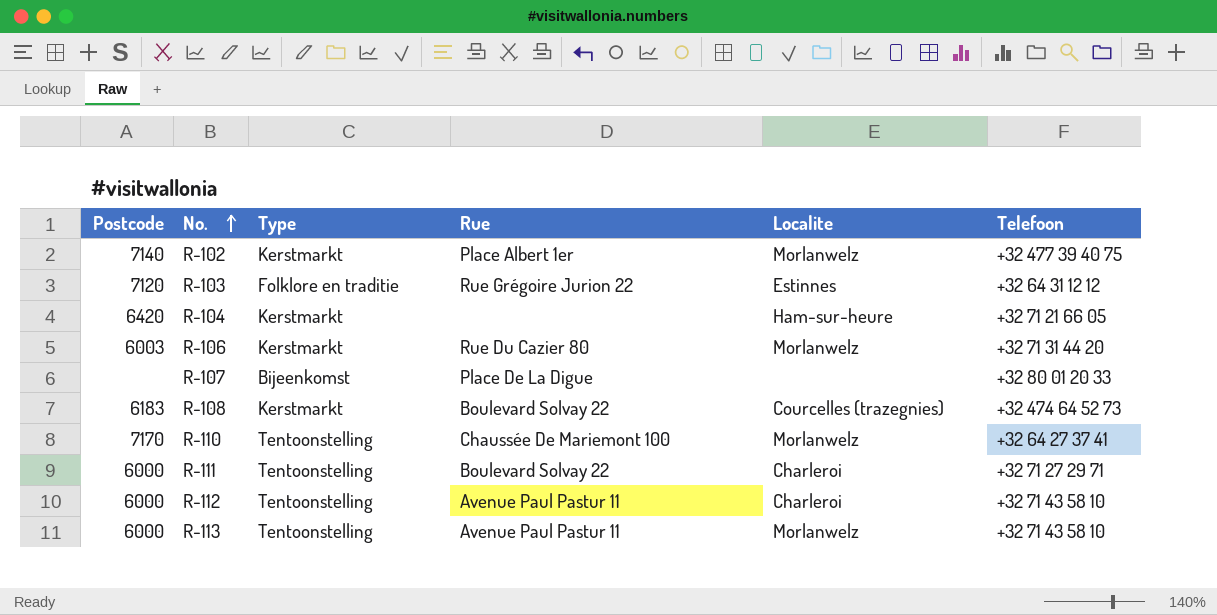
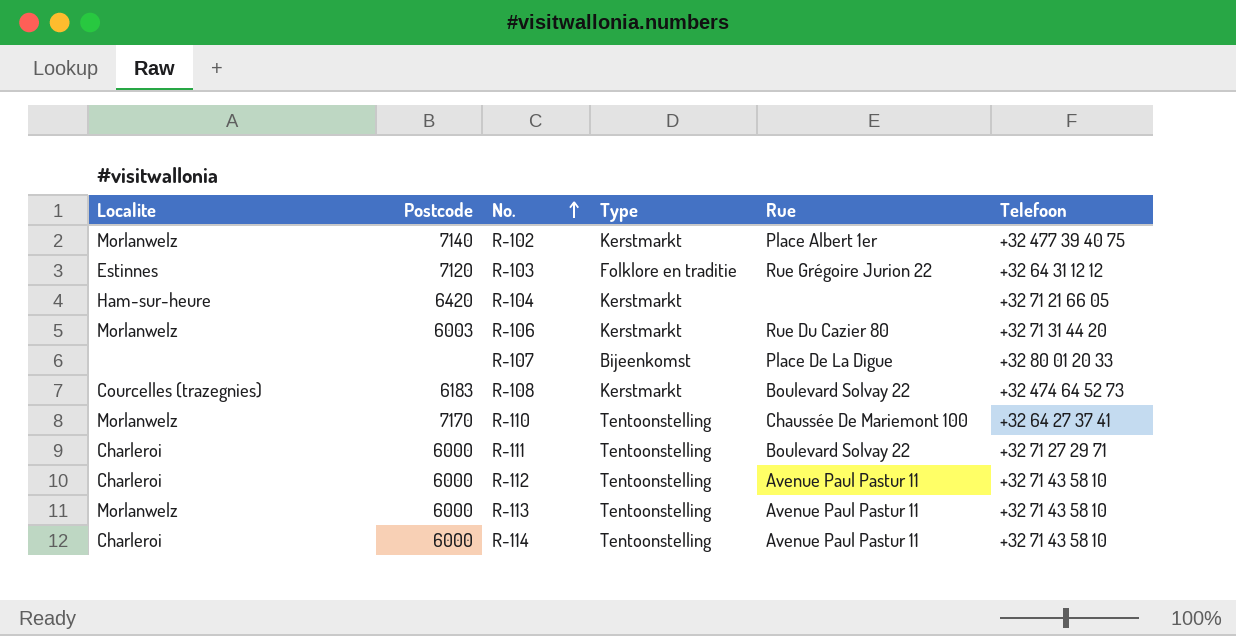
column Localite | position: 5 -> 1
row R-114: none -> Charleroi | 6000 | Tentoonstelling | Avenue Paul Pastur 11 | +32 71 43 58 10

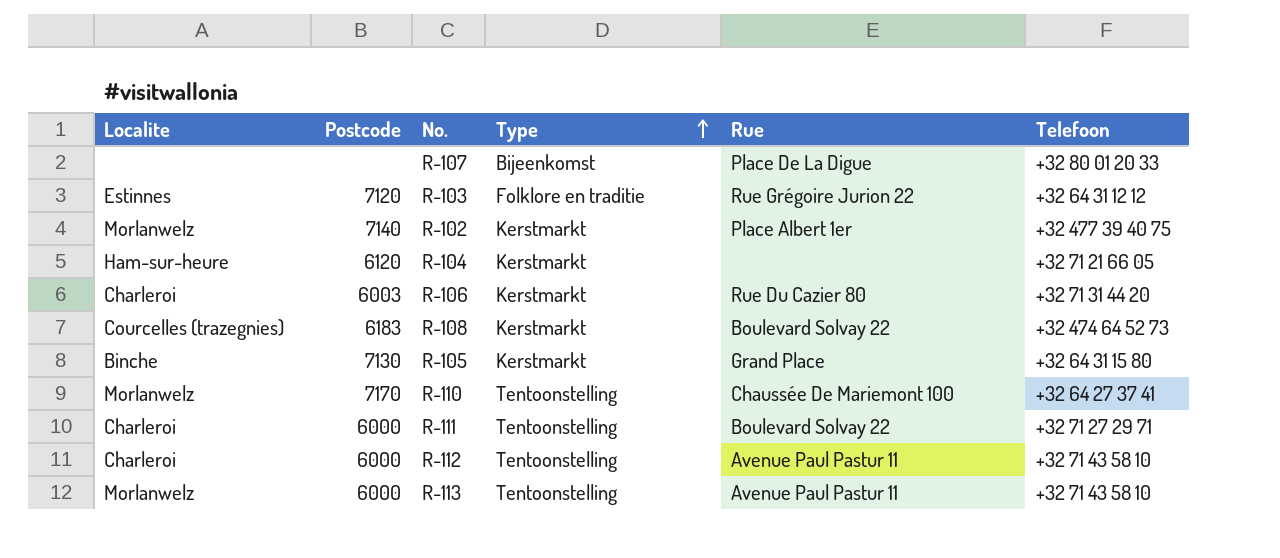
row order: No. ascending -> Type ascending
row R-114: Charleroi | 6000 | Tentoonstelling | Avenue Paul Pastur 11 | +32 71 43 58 10 -> none
R-104 | Postcode: 6420 -> 6120
R-106 | Localite: Morlanwelz -> Charleroi
row R-105: none -> Binche | 7130 | Kerstmarkt | Grand Place | +32 64 31 15 80

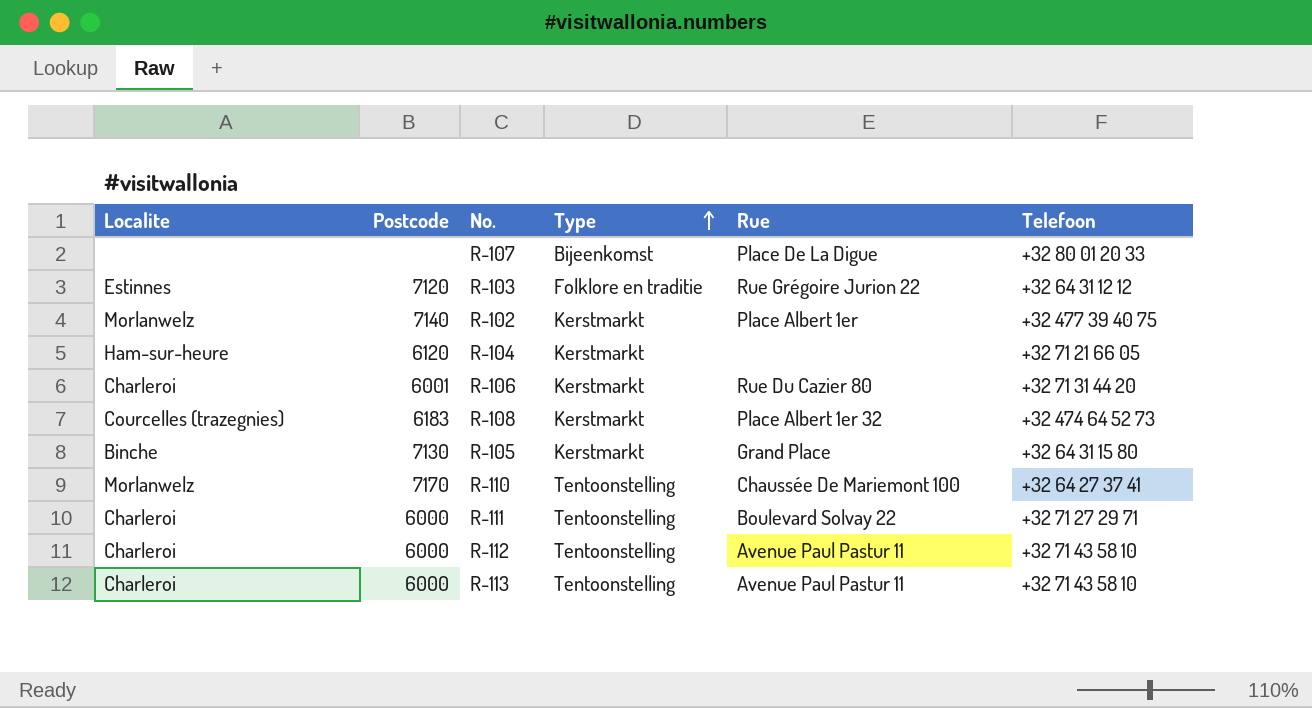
R-106 | Postcode: 6003 -> 6001
R-108 | Rue: Boulevard Solvay 22 -> Place Albert 1er 32
R-113 | Localite: Morlanwelz -> Charleroi

